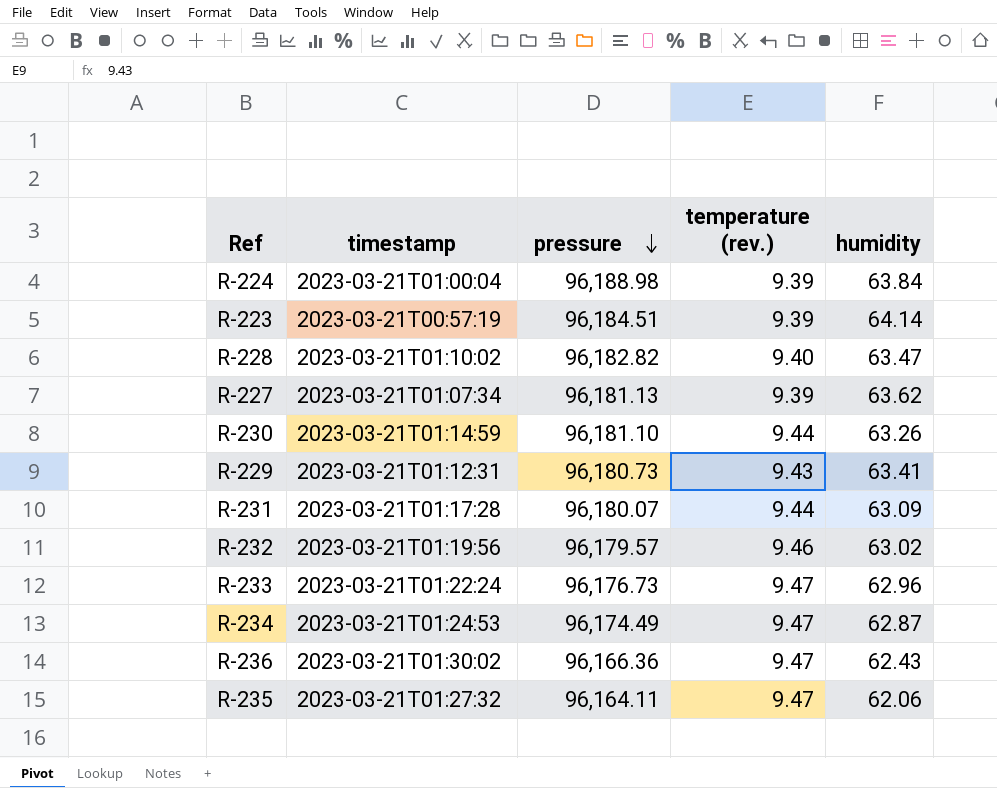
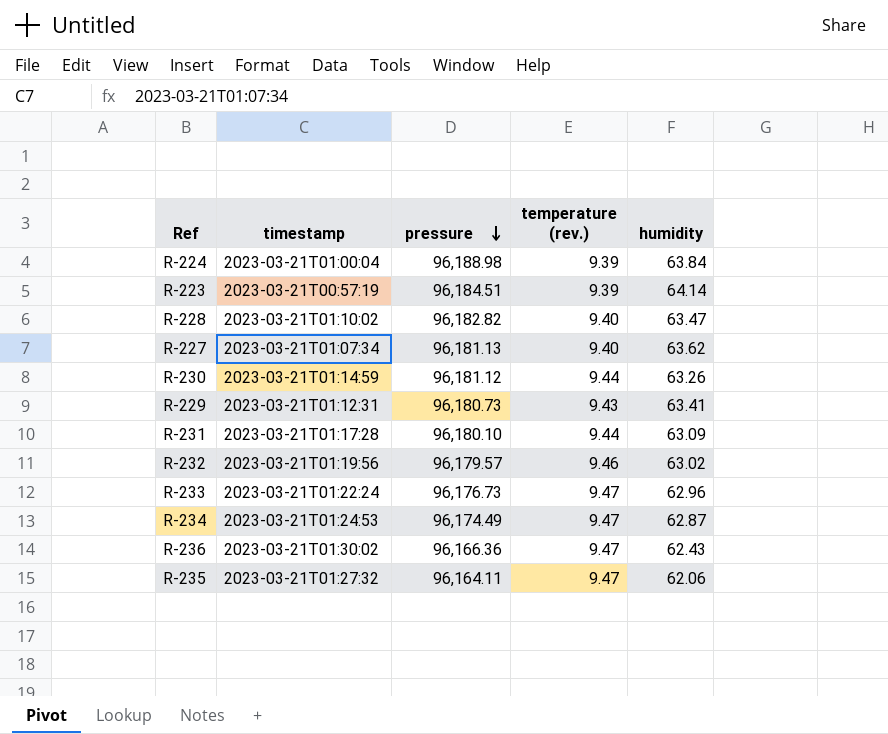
R-227 | temperature (rev.): 9.39 -> 9.40
R-230 | pressure: 96,181.10 -> 96,181.12
R-231 | pressure: 96,180.07 -> 96,180.10

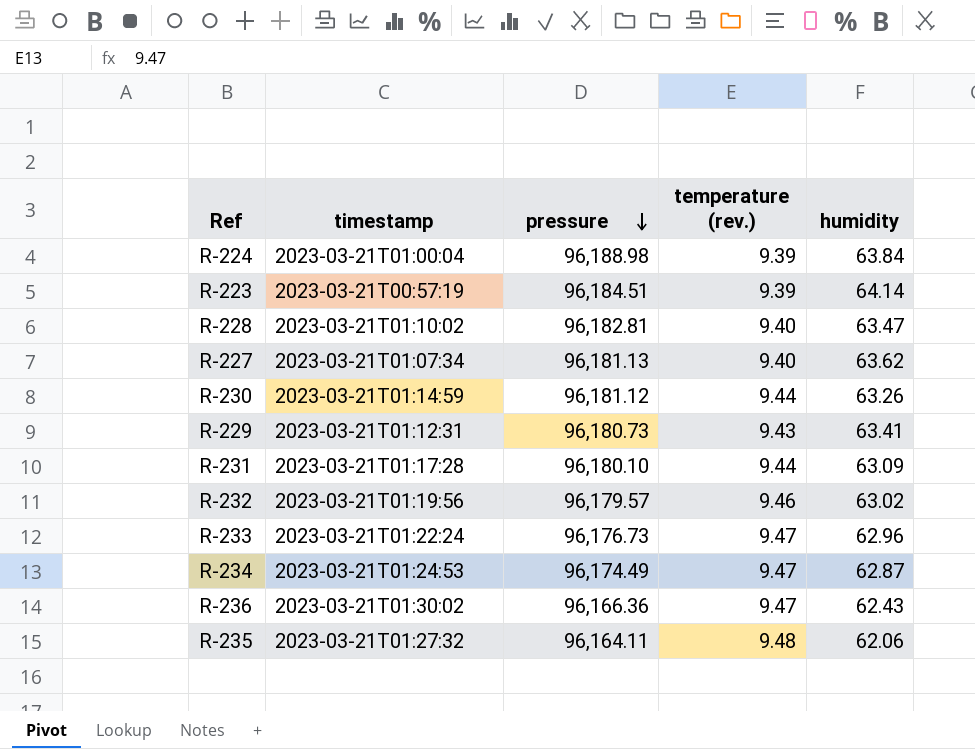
R-228 | pressure: 96,182.82 -> 96,182.81
R-235 | temperature (rev.): 9.47 -> 9.48

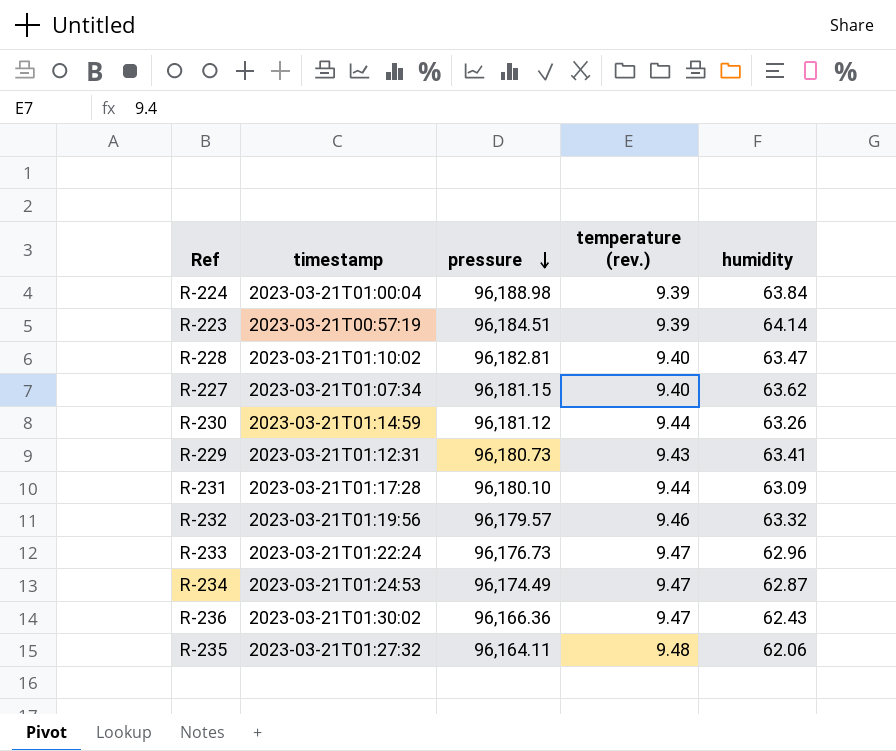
R-227 | pressure: 96,181.13 -> 96,181.15
R-232 | humidity: 63.02 -> 63.32

